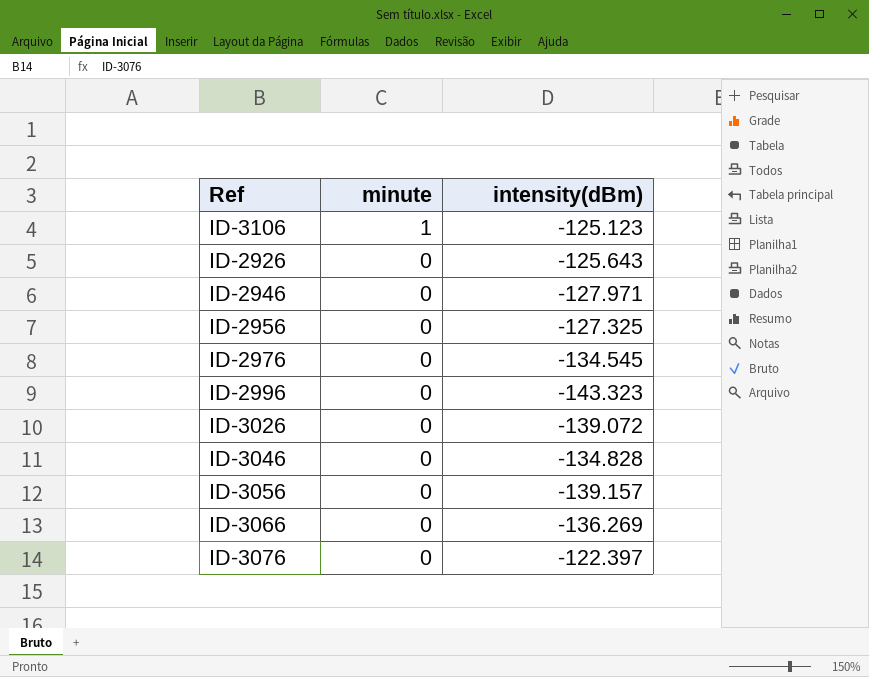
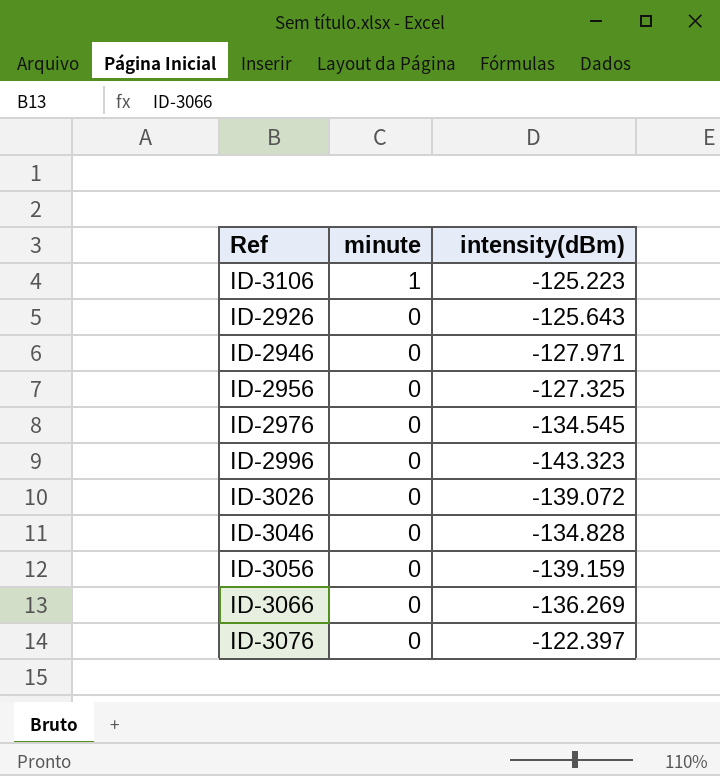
ID-3106 | intensity(dBm): -125.123 -> -125.223
ID-3056 | intensity(dBm): -139.157 -> -139.159

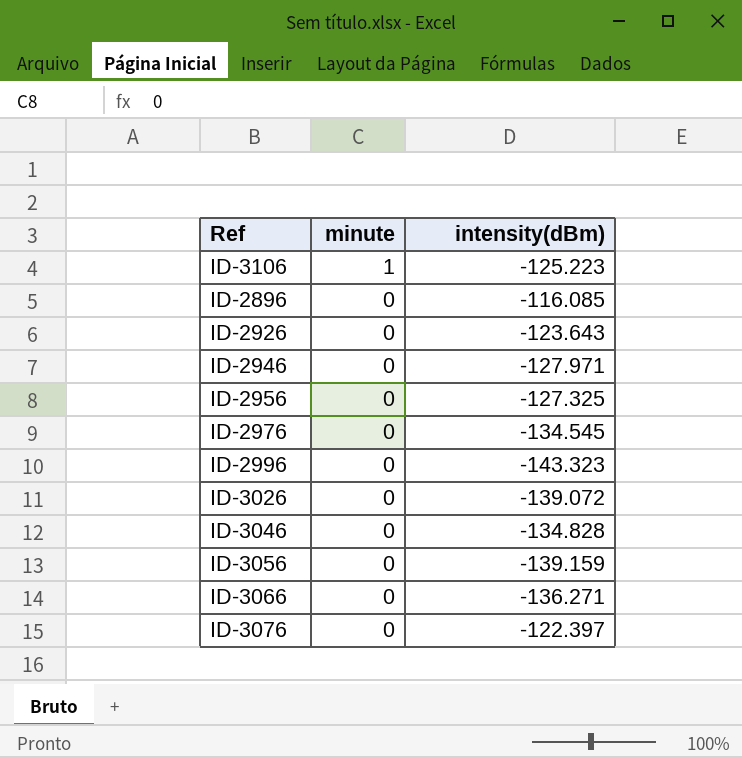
row ID-2896: none -> 0 | -116.085
ID-2926 | intensity(dBm): -125.643 -> -123.643
ID-3066 | intensity(dBm): -136.269 -> -136.271

